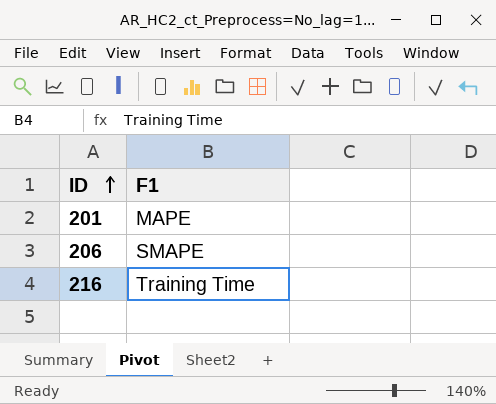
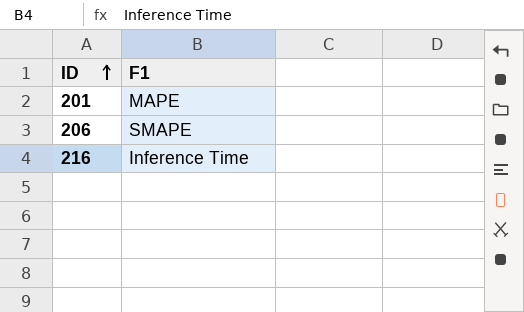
216 | F1: Training Time -> Inference Time

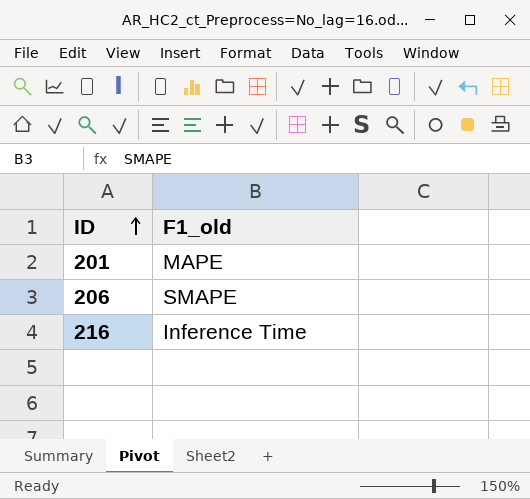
column name: F1 -> F1_old

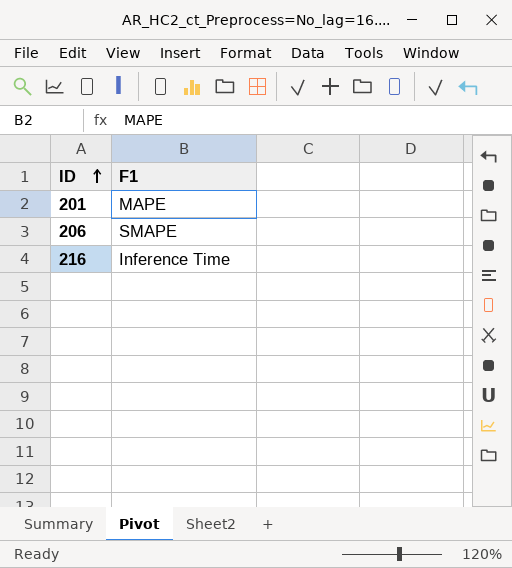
column name: F1_old -> F1

